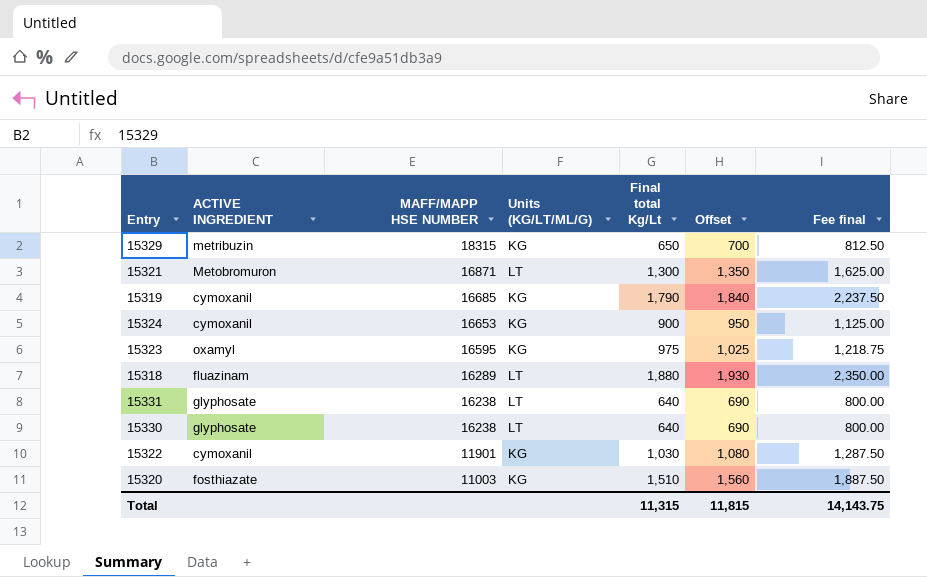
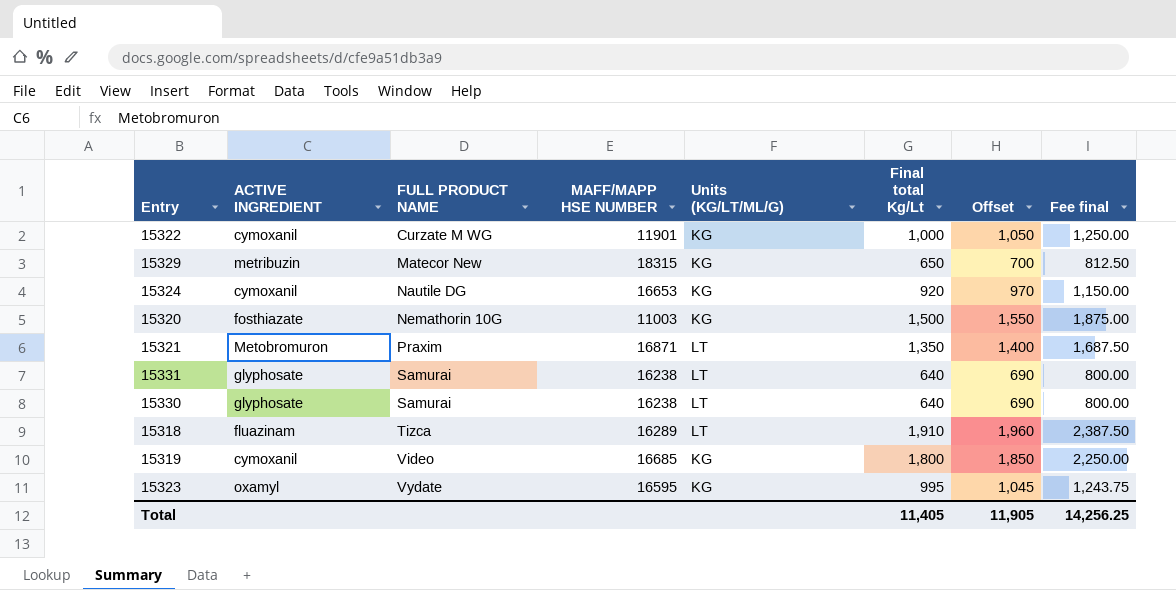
row order: MAFF/MAPP HSE NUMBER descending -> FULL PRODUCT NAME ascending
column FULL PRODUCT NAME | position: none -> 3
15322 | Final total Kg/Lt: 1,030 -> 1,000
15322 | Offset: 1,080 -> 1,050
15322 | Fee final: 1,287.50 -> 1,250.00
15324 | Final total Kg/Lt: 900 -> 920
15324 | Offset: 950 -> 970
15324 | Fee final: 1,125.00 -> 1,150.00
15320 | Final total Kg/Lt: 1,510 -> 1,500
15320 | Offset: 1,560 -> 1,550
15320 | Fee final: 1,887.50 -> 1,875.00
15321 | Final total Kg/Lt: 1,300 -> 1,350
15321 | Offset: 1,350 -> 1,400
15321 | Fee final: 1,625.00 -> 1,687.50
15318 | Final total Kg/Lt: 1,880 -> 1,910
15318 | Offset: 1,930 -> 1,960
15318 | Fee final: 2,350.00 -> 2,387.50
15319 | Final total Kg/Lt: 1,790 -> 1,800
15319 | Offset: 1,840 -> 1,850
15319 | Fee final: 2,237.50 -> 2,250.00
15323 | Final total Kg/Lt: 975 -> 995
15323 | Offset: 1,025 -> 1,045
15323 | Fee final: 1,218.75 -> 1,243.75
Total | Final total Kg/Lt: 11,315 -> 11,405
Total | Offset: 11,815 -> 11,905
Total | Fee final: 14,143.75 -> 14,256.25

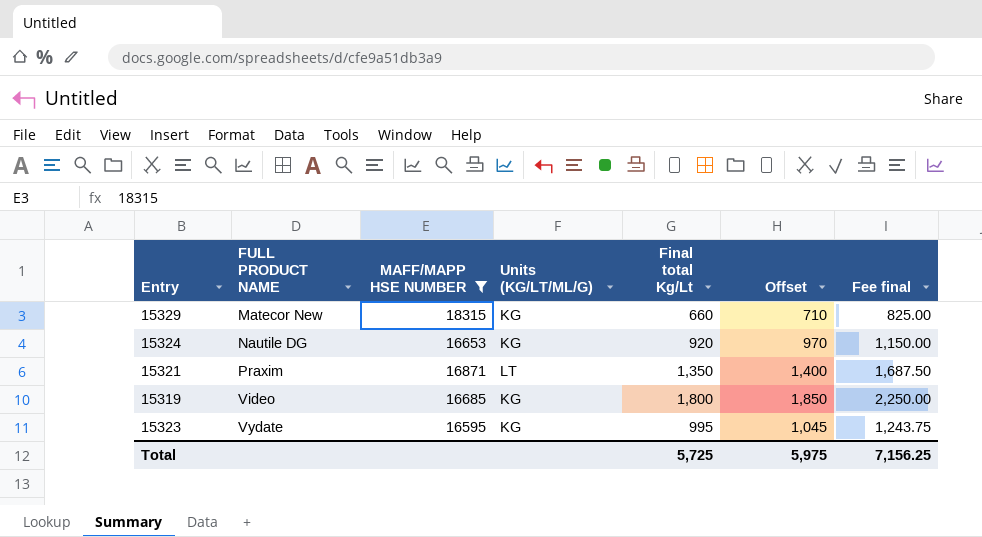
filter: none -> MAFF/MAPP HSE NUMBER >= 16595
column ACTIVE INGREDIENT | position: 2 -> none
15329 | Final total Kg/Lt: 650 -> 660
15329 | Offset: 700 -> 710
15329 | Fee final: 812.50 -> 825.00
Total | Final total Kg/Lt: 11,405 -> 5,725
Total | Offset: 11,905 -> 5,975
Total | Fee final: 14,256.25 -> 7,156.25

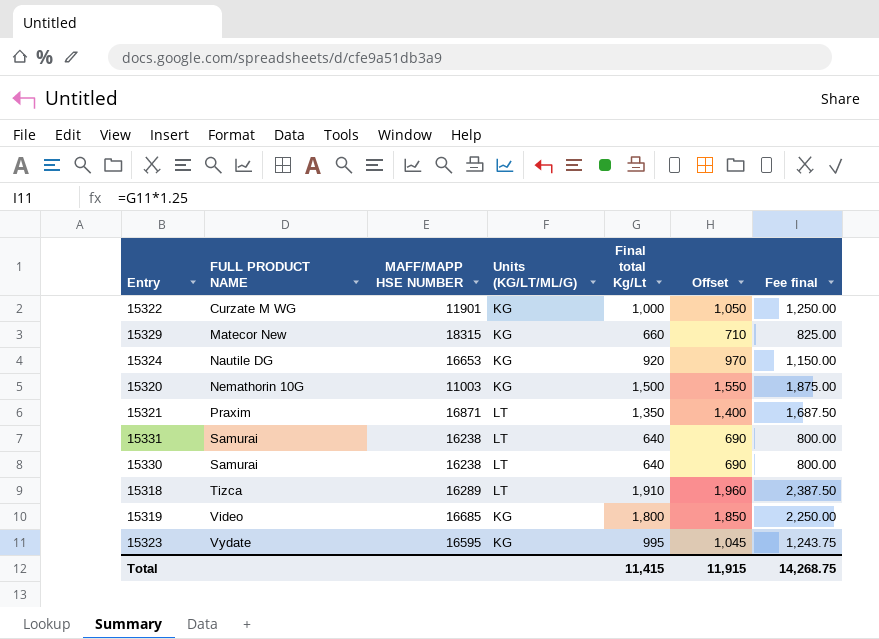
filter: MAFF/MAPP HSE NUMBER >= 16595 -> none
Total | Final total Kg/Lt: 5,725 -> 11,415
Total | Offset: 5,975 -> 11,915
Total | Fee final: 7,156.25 -> 14,268.75

